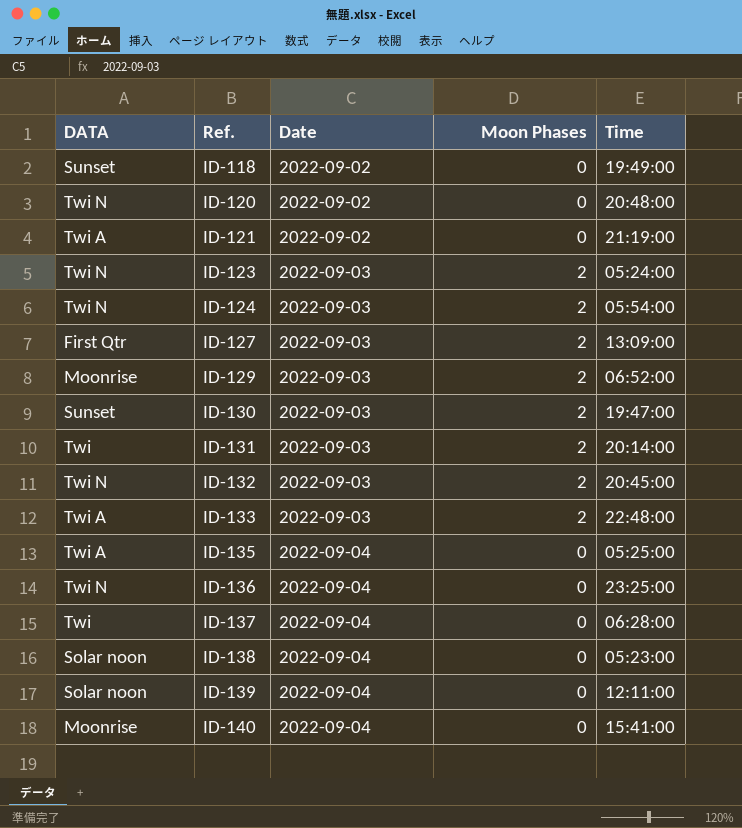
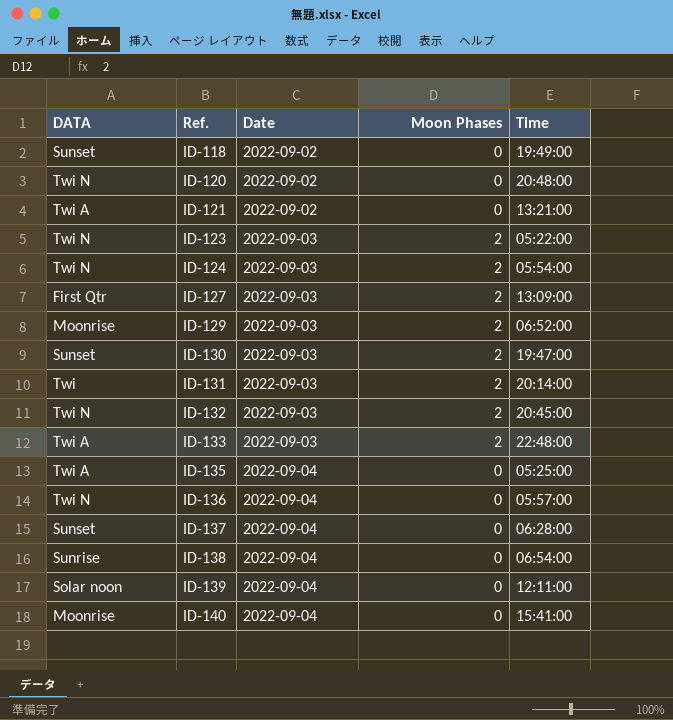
ID-121 | Time: 21:19:00 -> 13:21:00
ID-123 | Time: 05:24:00 -> 05:22:00
ID-136 | Time: 23:25:00 -> 05:57:00
ID-137 | DATA: Twi -> Sunset
ID-138 | DATA: Solar noon -> Sunrise
ID-138 | Time: 05:23:00 -> 06:54:00

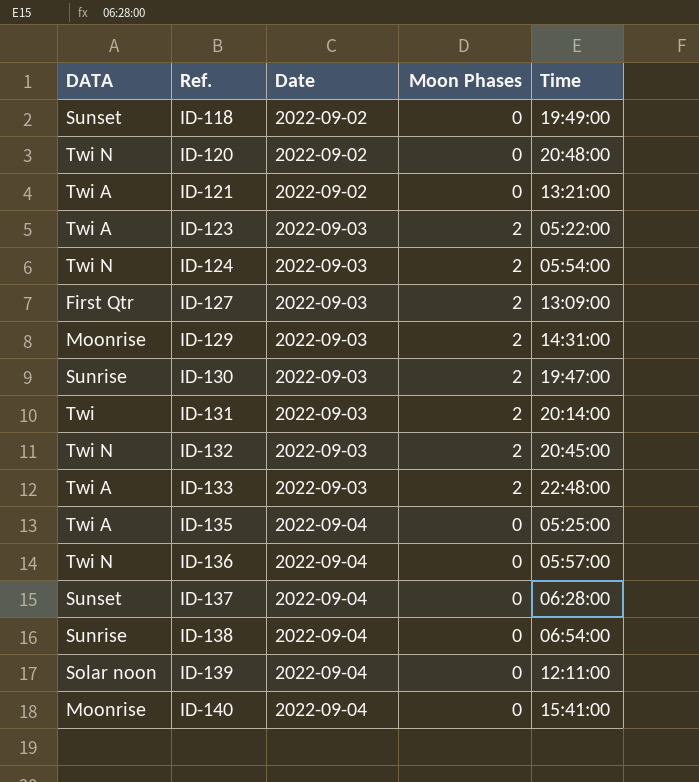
ID-123 | DATA: Twi N -> Twi A
ID-129 | Time: 06:52:00 -> 14:31:00
ID-130 | DATA: Sunset -> Sunrise

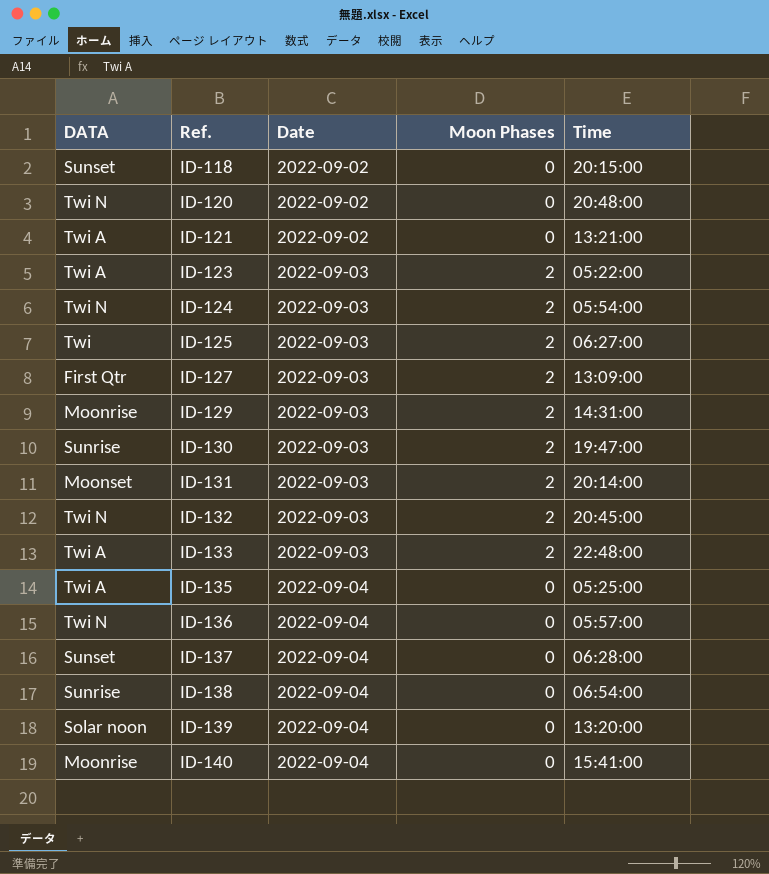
ID-118 | Time: 19:49:00 -> 20:15:00
row ID-125: none -> Twi | 2022-09-03 | 2 | 06:27:00
ID-131 | DATA: Twi -> Moonset
ID-139 | Time: 12:11:00 -> 13:20:00

